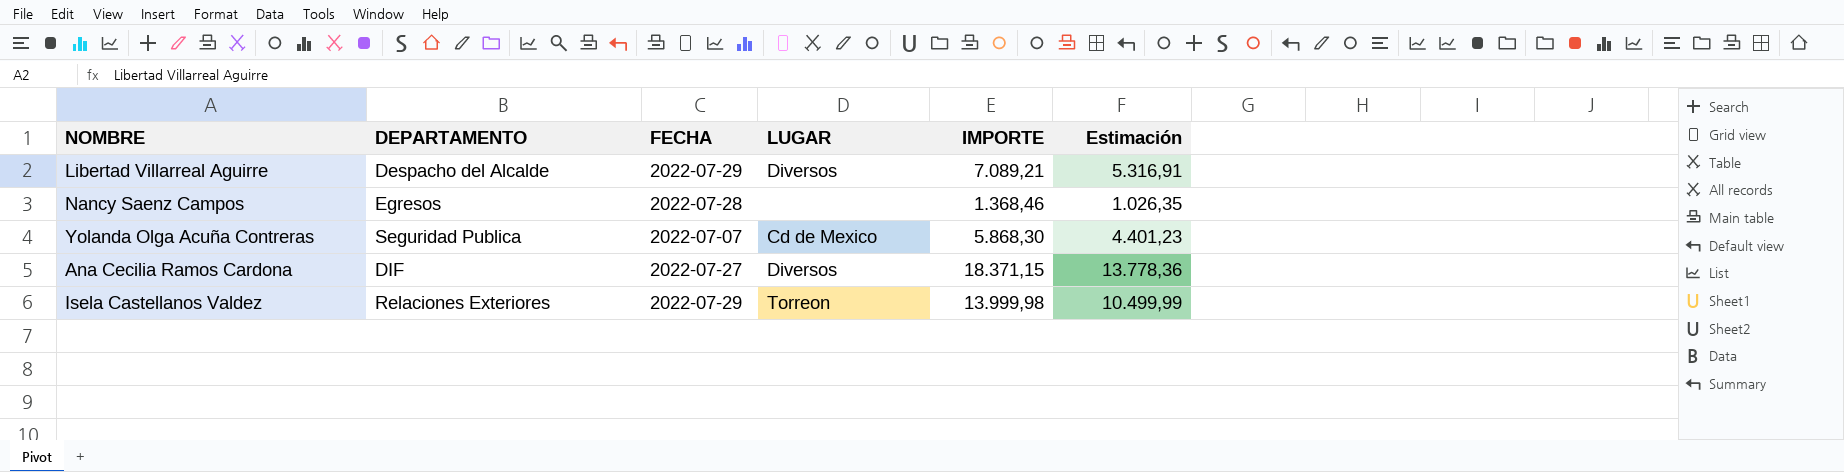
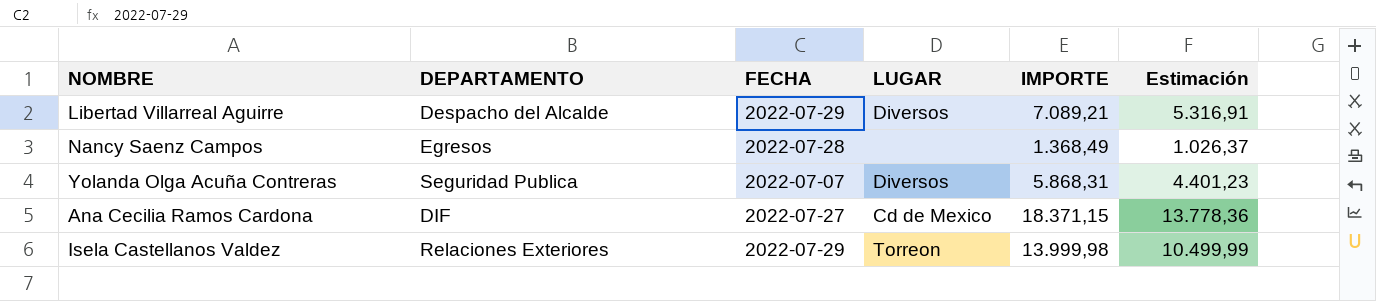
Nancy Saenz Campos | IMPORTE: 1.368,46 -> 1.368,49
Nancy Saenz Campos | Estimación: 1.026,35 -> 1.026,37
Yolanda Olga Acuña Contreras | LUGAR: Cd de Mexico -> Diversos
Yolanda Olga Acuña Contreras | IMPORTE: 5.868,30 -> 5.868,31
Ana Cecilia Ramos Cardona | LUGAR: Diversos -> Cd de Mexico

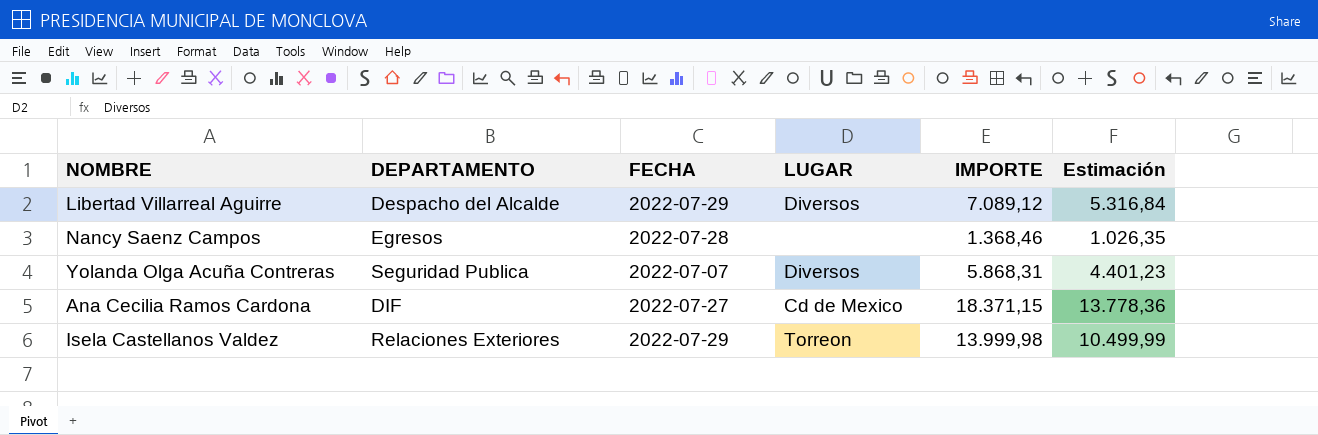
Libertad Villarreal Aguirre | IMPORTE: 7.089,21 -> 7.089,12
Libertad Villarreal Aguirre | Estimación: 5.316,91 -> 5.316,84
Nancy Saenz Campos | IMPORTE: 1.368,49 -> 1.368,46
Nancy Saenz Campos | Estimación: 1.026,37 -> 1.026,35

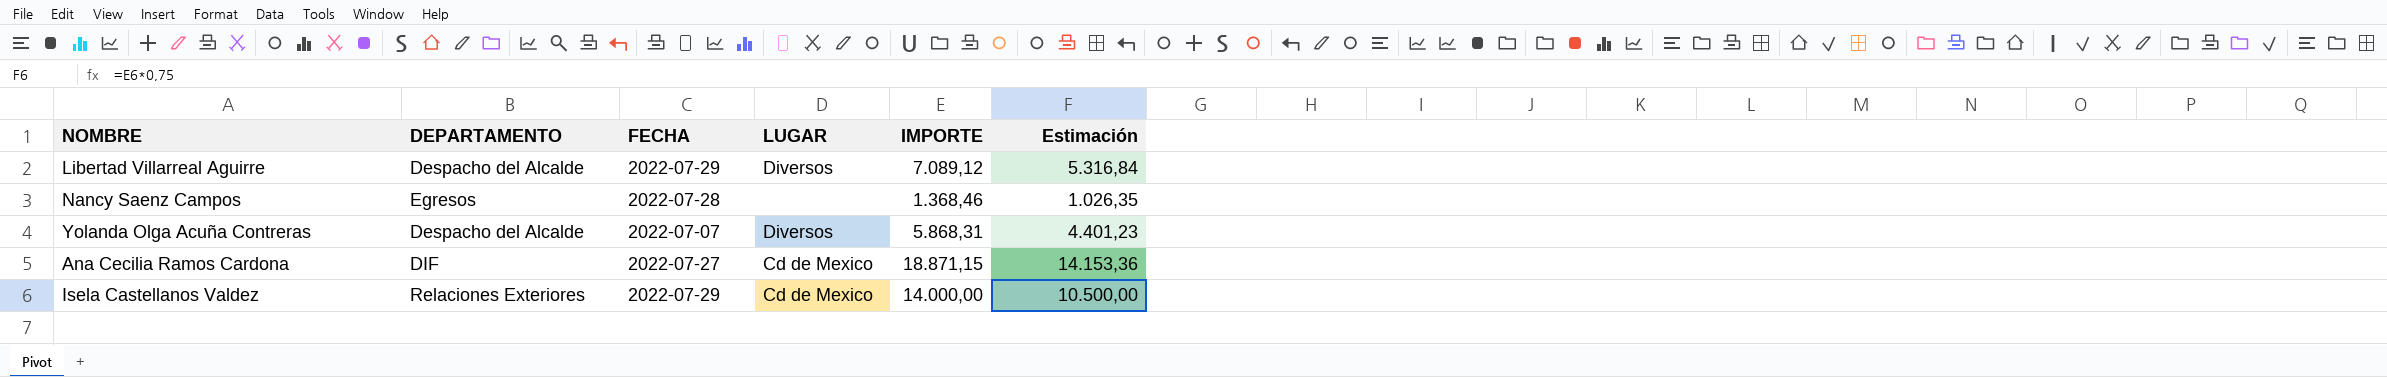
Yolanda Olga Acuña Contreras | DEPARTAMENTO: Seguridad Publica -> Despacho del Alcalde
Ana Cecilia Ramos Cardona | IMPORTE: 18.371,15 -> 18.871,15
Ana Cecilia Ramos Cardona | Estimación: 13.778,36 -> 14.153,36
Isela Castellanos Valdez | LUGAR: Torreon -> Cd de Mexico
Isela Castellanos Valdez | IMPORTE: 13.999,98 -> 14.000,00
Isela Castellanos Valdez | Estimación: 10.499,99 -> 10.500,00

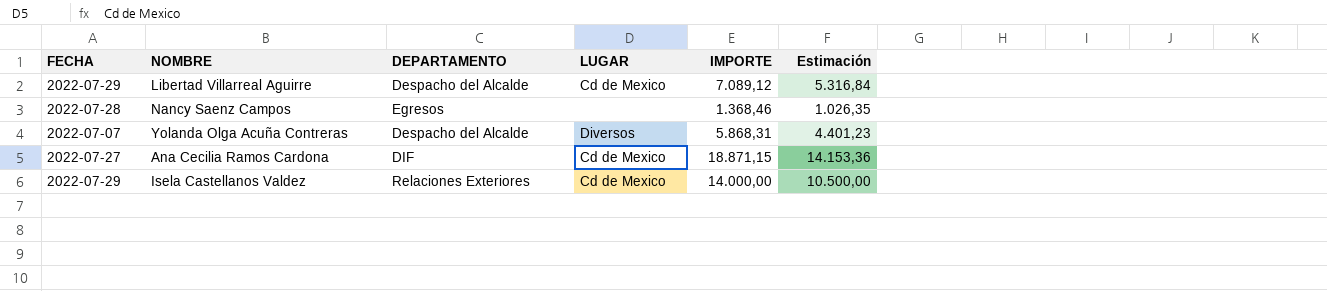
column FECHA | position: 3 -> 1
Libertad Villarreal Aguirre | LUGAR: Diversos -> Cd de Mexico

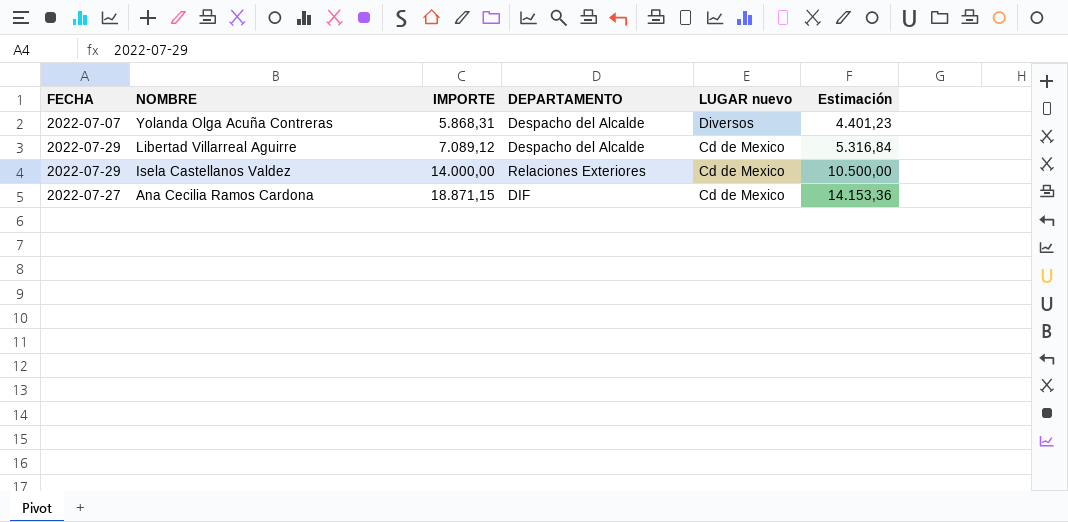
row order: none -> NOMBRE descending
column IMPORTE | position: 5 -> 3
column name: LUGAR -> LUGAR nuevo
row Nancy Saenz Campos: 2022-07-28 | Egresos | none | 1.368,46 | 1.026,35 -> none

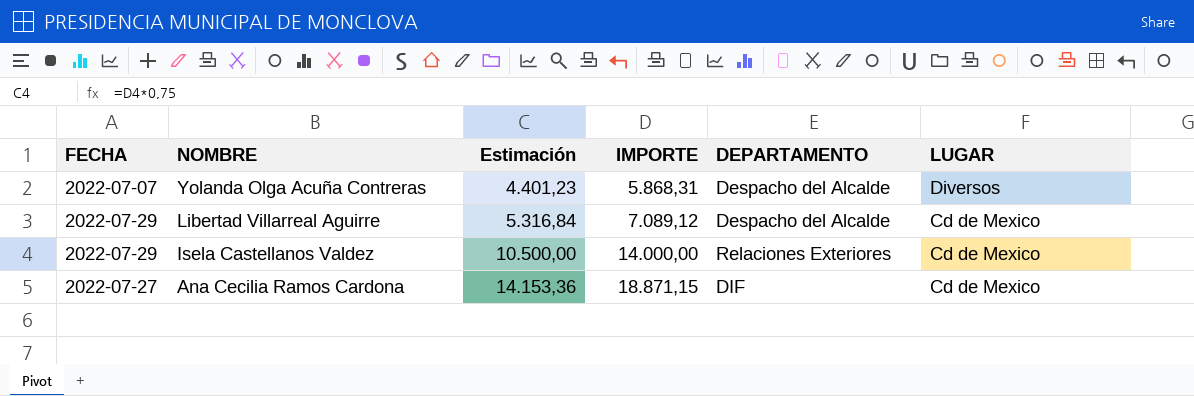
column Estimación | position: 6 -> 3
column name: LUGAR nuevo -> LUGAR

